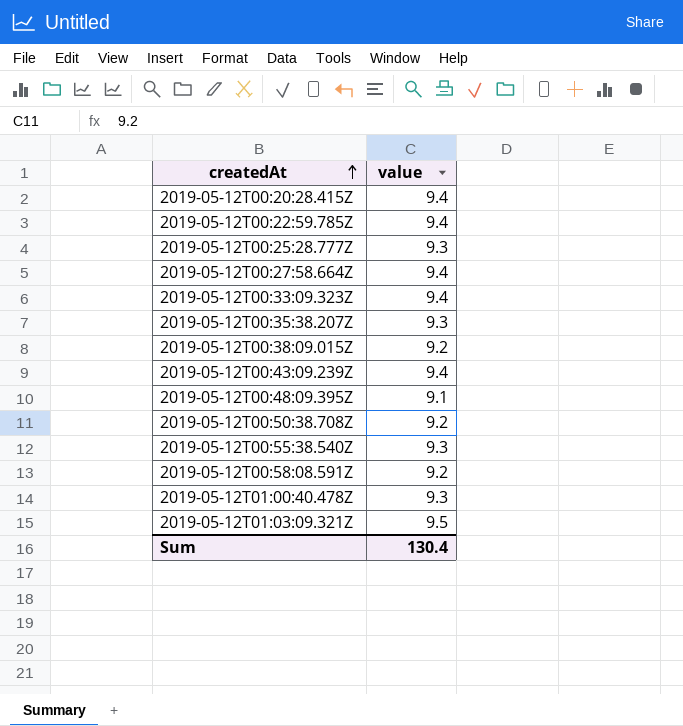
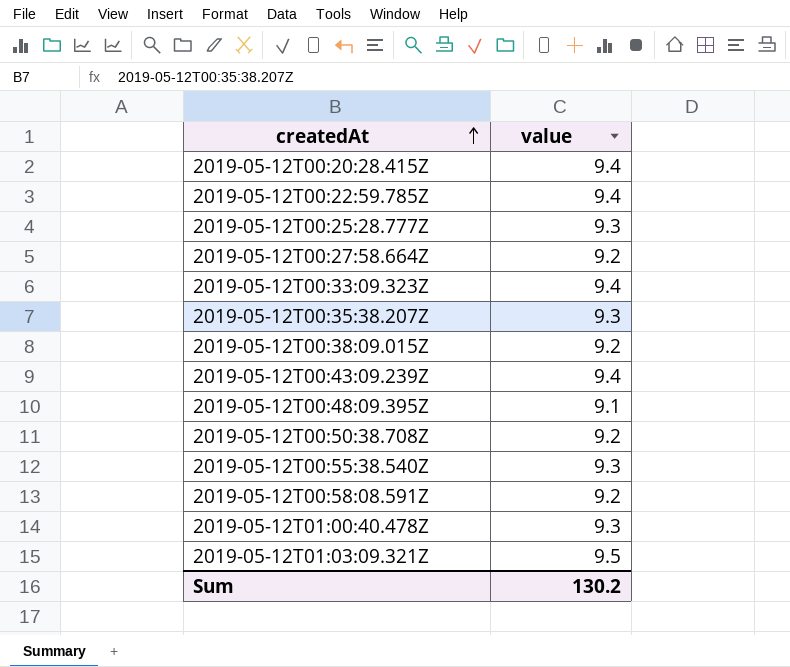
2019-05-12T00:27:58.664Z | value: 9.4 -> 9.2
Sum | value: 130.4 -> 130.2

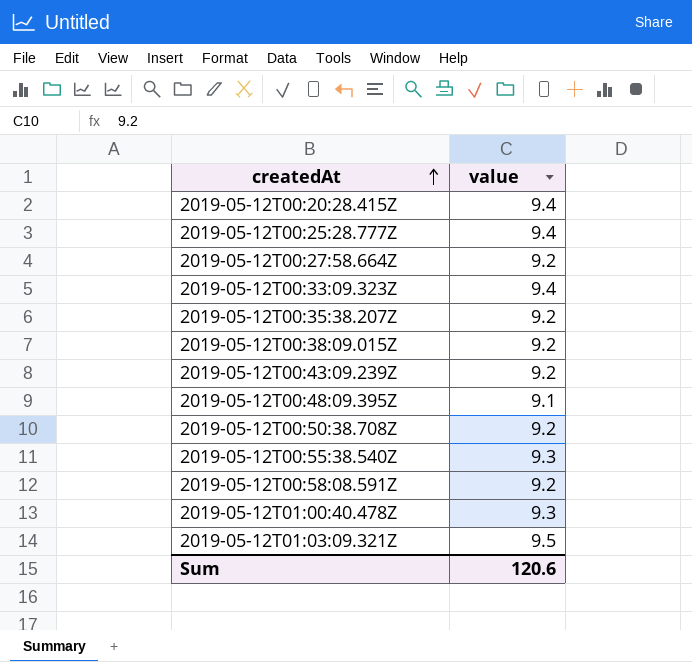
row 2019-05-12T00:22:59.785Z: 9.4 -> none
2019-05-12T00:25:28.777Z | value: 9.3 -> 9.4
2019-05-12T00:35:38.207Z | value: 9.3 -> 9.2
2019-05-12T00:43:09.239Z | value: 9.4 -> 9.2
Sum | value: 130.2 -> 120.6

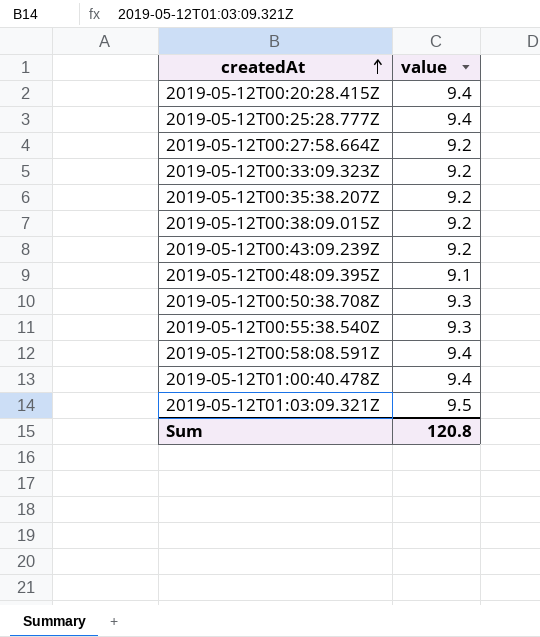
2019-05-12T00:33:09.323Z | value: 9.4 -> 9.2
2019-05-12T00:50:38.708Z | value: 9.2 -> 9.3
2019-05-12T00:58:08.591Z | value: 9.2 -> 9.4
2019-05-12T01:00:40.478Z | value: 9.3 -> 9.4
Sum | value: 120.6 -> 120.8

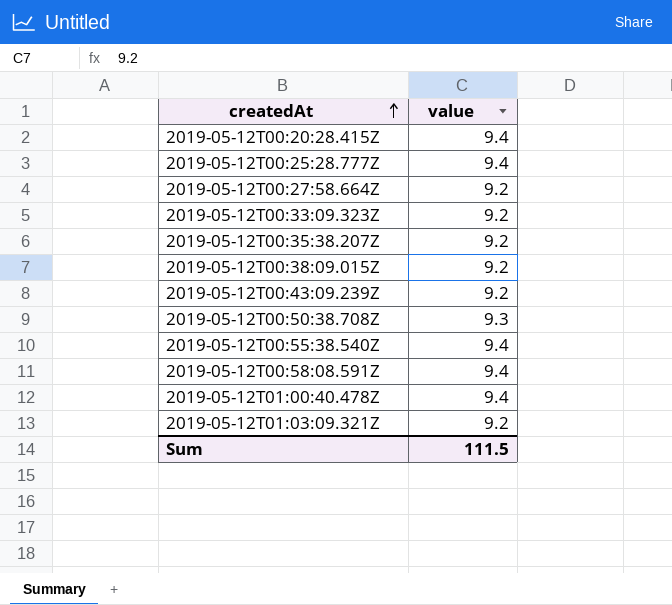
row 2019-05-12T00:48:09.395Z: 9.1 -> none
2019-05-12T00:55:38.540Z | value: 9.3 -> 9.4
2019-05-12T01:03:09.321Z | value: 9.5 -> 9.2
Sum | value: 120.8 -> 111.5

